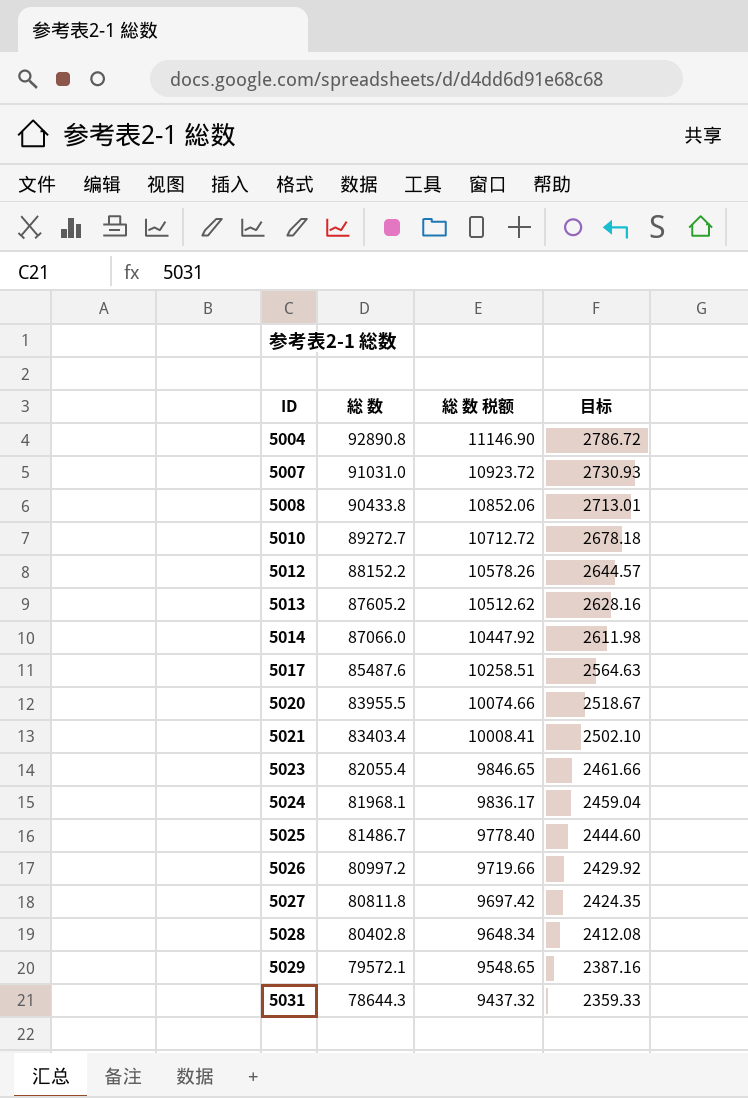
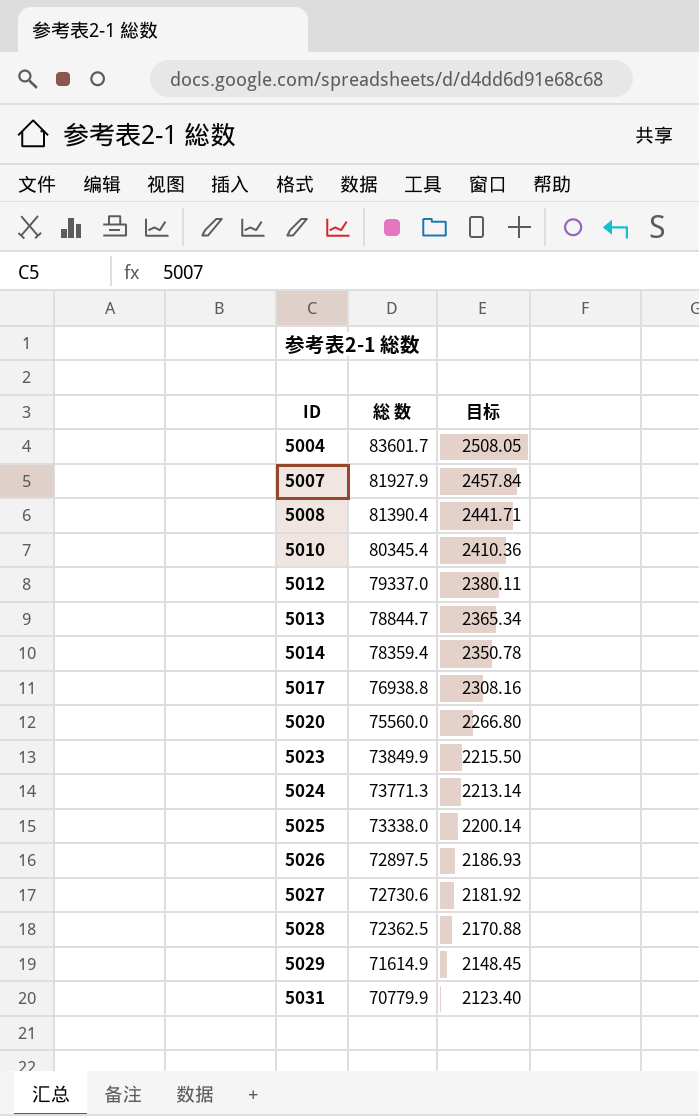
column 総 数 税额 | formula: [総 数] * 0.12 -> none
row 5021: 83403.4 | 10008.41 | 2502.10 -> none
5004 | 総 数: 92890.8 -> 83601.7
5004 | 目标: 2786.72 -> 2508.05
5007 | 総 数: 91031.0 -> 81927.9
5007 | 目标: 2730.93 -> 2457.84
5008 | 総 数: 90433.8 -> 81390.4
5008 | 目标: 2713.01 -> 2441.71
5010 | 総 数: 89272.7 -> 80345.4
5010 | 目标: 2678.18 -> 2410.36
5012 | 総 数: 88152.2 -> 79337.0
5012 | 目标: 2644.57 -> 2380.11
5013 | 総 数: 87605.2 -> 78844.7
5013 | 目标: 2628.16 -> 2365.34
5014 | 総 数: 87066.0 -> 78359.4
5014 | 目标: 2611.98 -> 2350.78
5017 | 総 数: 85487.6 -> 76938.8
5017 | 目标: 2564.63 -> 2308.16
5020 | 総 数: 83955.5 -> 75560.0
5020 | 目标: 2518.67 -> 2266.80
5023 | 総 数: 82055.4 -> 73849.9
5023 | 目标: 2461.66 -> 2215.50
5024 | 総 数: 81968.1 -> 73771.3
5024 | 目标: 2459.04 -> 2213.14
5025 | 総 数: 81486.7 -> 73338.0
5025 | 目标: 2444.60 -> 2200.14
5026 | 総 数: 80997.2 -> 72897.5
5026 | 目标: 2429.92 -> 2186.93
5027 | 総 数: 80811.8 -> 72730.6
5027 | 目标: 2424.35 -> 2181.92
5028 | 総 数: 80402.8 -> 72362.5
5028 | 目标: 2412.08 -> 2170.88
5029 | 総 数: 79572.1 -> 71614.9
5029 | 目标: 2387.16 -> 2148.45
5031 | 総 数: 78644.3 -> 70779.9
5031 | 目标: 2359.33 -> 2123.40

